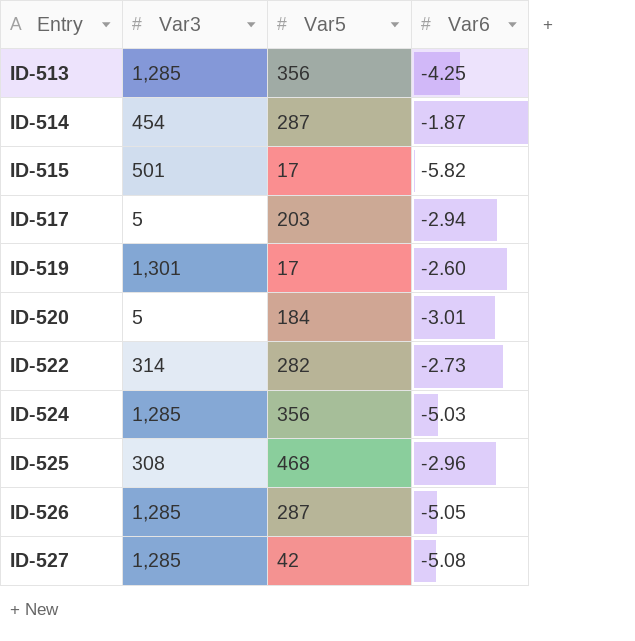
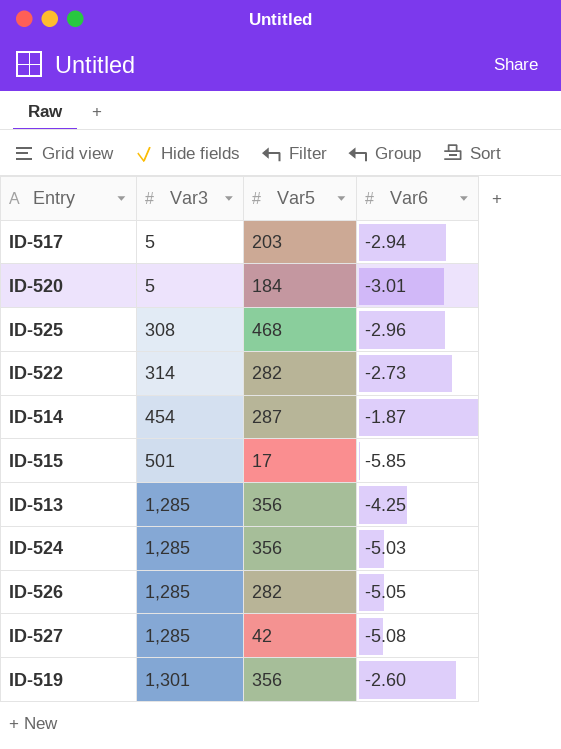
row order: Entry ascending -> Var3 ascending
ID-515 | Var6: -5.82 -> -5.85
ID-526 | Var5: 287 -> 282
ID-519 | Var5: 17 -> 356

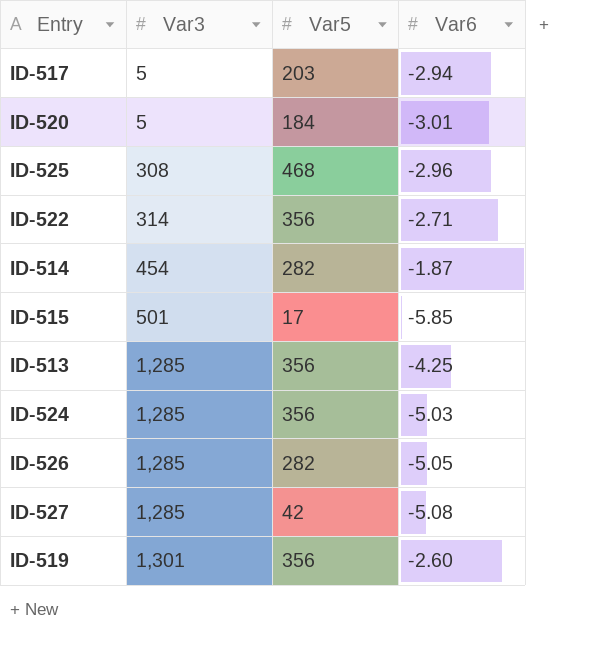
ID-522 | Var5: 282 -> 356
ID-522 | Var6: -2.73 -> -2.71
ID-514 | Var5: 287 -> 282

